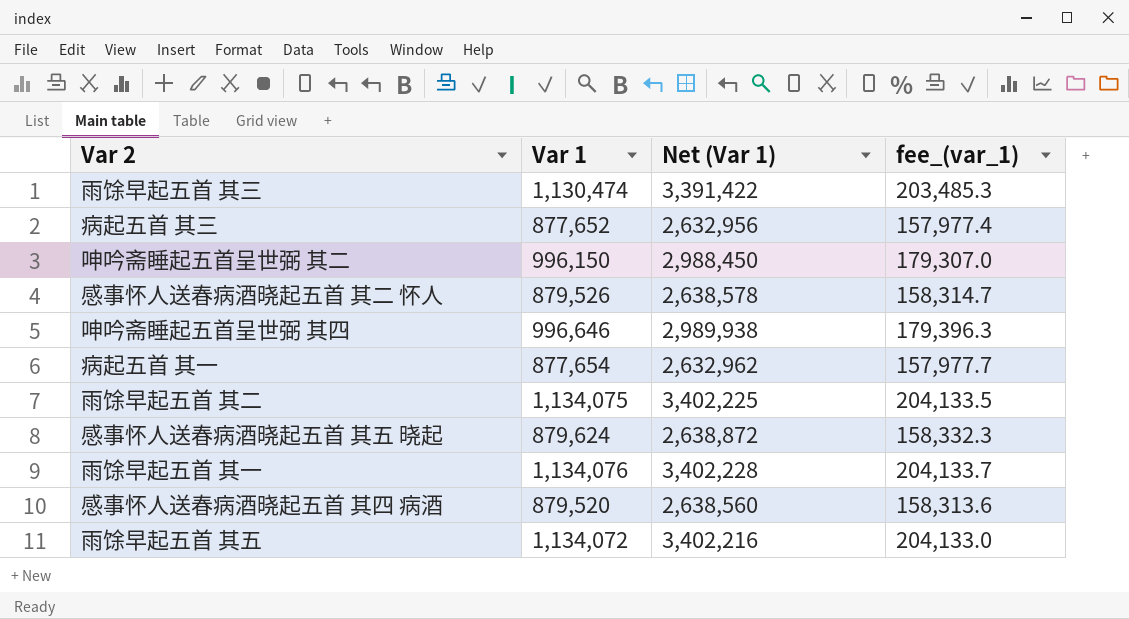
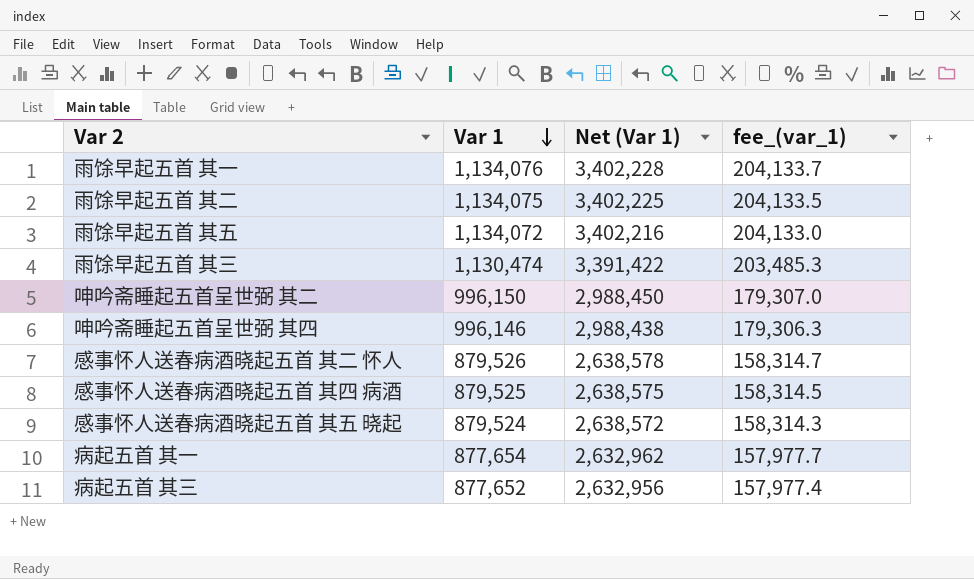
row order: none -> Var 1 descending
呻吟斋睡起五首呈世弼 其四 | Var 1: 996,646 -> 996,146
呻吟斋睡起五首呈世弼 其四 | Net (Var 1): 2,989,938 -> 2,988,438
呻吟斋睡起五首呈世弼 其四 | fee_(var_1): 179,396.3 -> 179,306.3
感事怀人送春病酒晓起五首 其四 病酒 | Var 1: 879,520 -> 879,525
感事怀人送春病酒晓起五首 其四 病酒 | Net (Var 1): 2,638,560 -> 2,638,575
感事怀人送春病酒晓起五首 其四 病酒 | fee_(var_1): 158,313.6 -> 158,314.5
感事怀人送春病酒晓起五首 其五 晓起 | Var 1: 879,624 -> 879,524
感事怀人送春病酒晓起五首 其五 晓起 | Net (Var 1): 2,638,872 -> 2,638,572
感事怀人送春病酒晓起五首 其五 晓起 | fee_(var_1): 158,332.3 -> 158,314.3

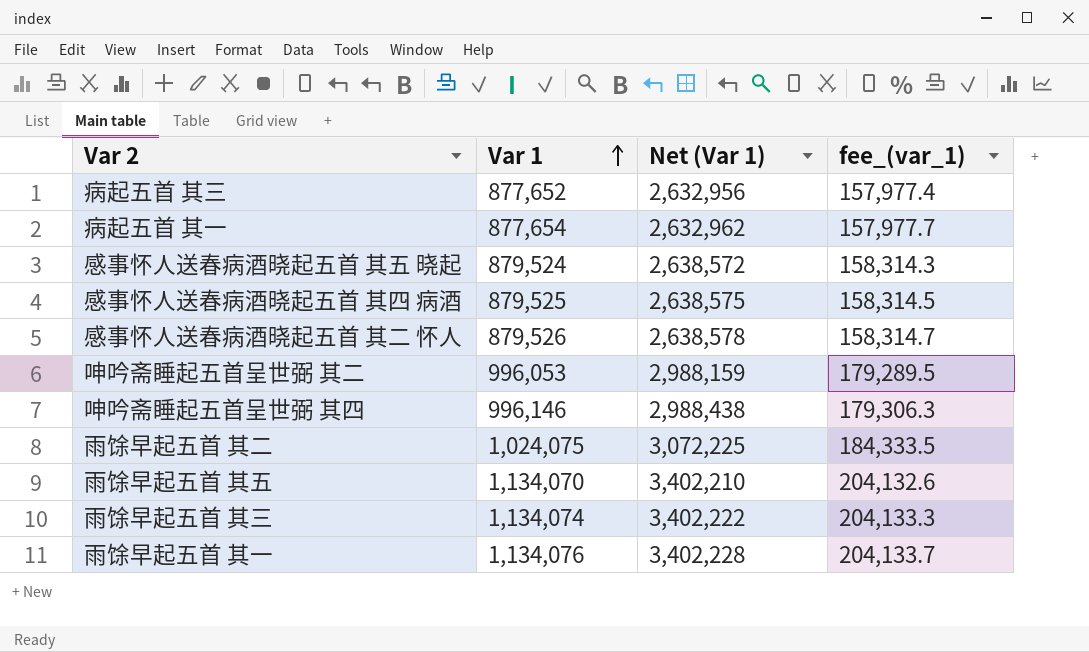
row order: Var 1 descending -> Var 1 ascending
呻吟斋睡起五首呈世弼 其二 | Var 1: 996,150 -> 996,053
呻吟斋睡起五首呈世弼 其二 | Net (Var 1): 2,988,450 -> 2,988,159
呻吟斋睡起五首呈世弼 其二 | fee_(var_1): 179,307.0 -> 179,289.5
雨馀早起五首 其二 | Var 1: 1,134,075 -> 1,024,075
雨馀早起五首 其二 | Net (Var 1): 3,402,225 -> 3,072,225
雨馀早起五首 其二 | fee_(var_1): 204,133.5 -> 184,333.5
雨馀早起五首 其五 | Var 1: 1,134,072 -> 1,134,070
雨馀早起五首 其五 | Net (Var 1): 3,402,216 -> 3,402,210
雨馀早起五首 其五 | fee_(var_1): 204,133.0 -> 204,132.6
雨馀早起五首 其三 | Var 1: 1,130,474 -> 1,134,074
雨馀早起五首 其三 | Net (Var 1): 3,391,422 -> 3,402,222
雨馀早起五首 其三 | fee_(var_1): 203,485.3 -> 204,133.3

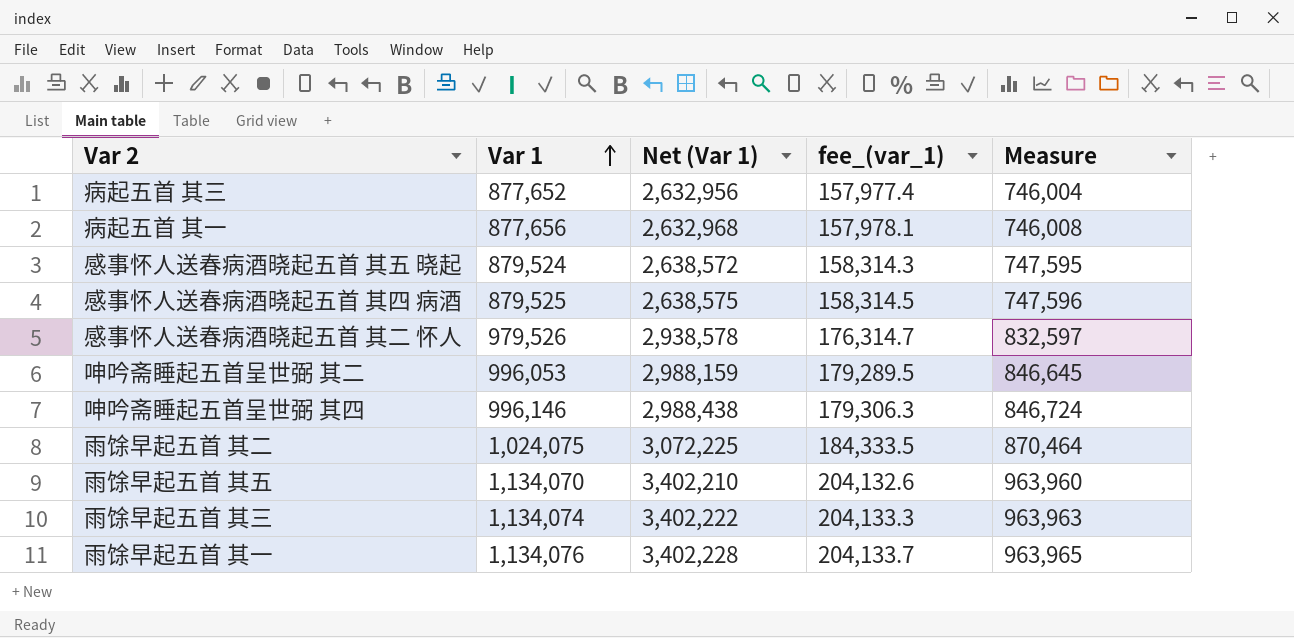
column Measure | formula: none -> [Var 1] * 0.85
病起五首 其一 | Var 1: 877,654 -> 877,656
病起五首 其一 | Net (Var 1): 2,632,962 -> 2,632,968
病起五首 其一 | fee_(var_1): 157,977.7 -> 157,978.1
感事怀人送春病酒晓起五首 其二 怀人 | Var 1: 879,526 -> 979,526
感事怀人送春病酒晓起五首 其二 怀人 | Net (Var 1): 2,638,578 -> 2,938,578
感事怀人送春病酒晓起五首 其二 怀人 | fee_(var_1): 158,314.7 -> 176,314.7

